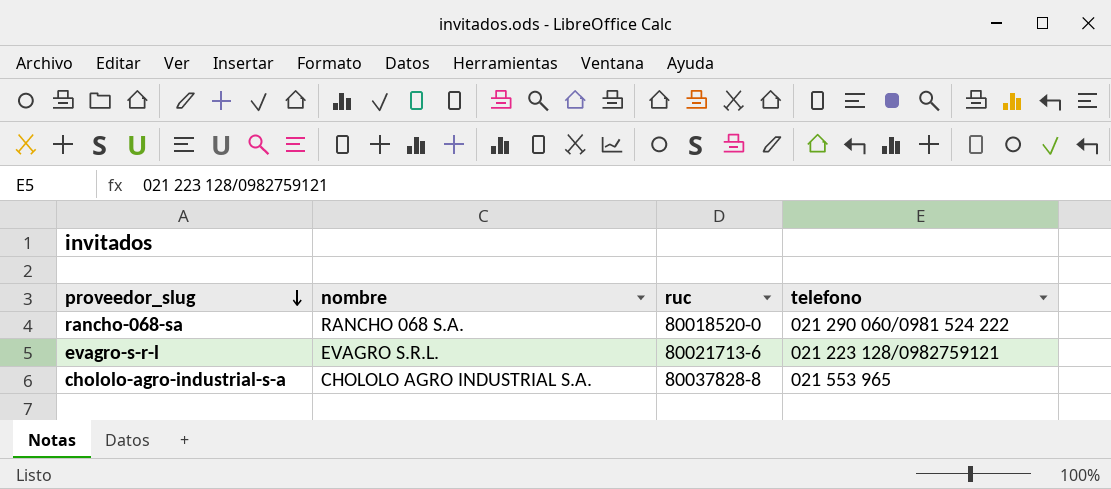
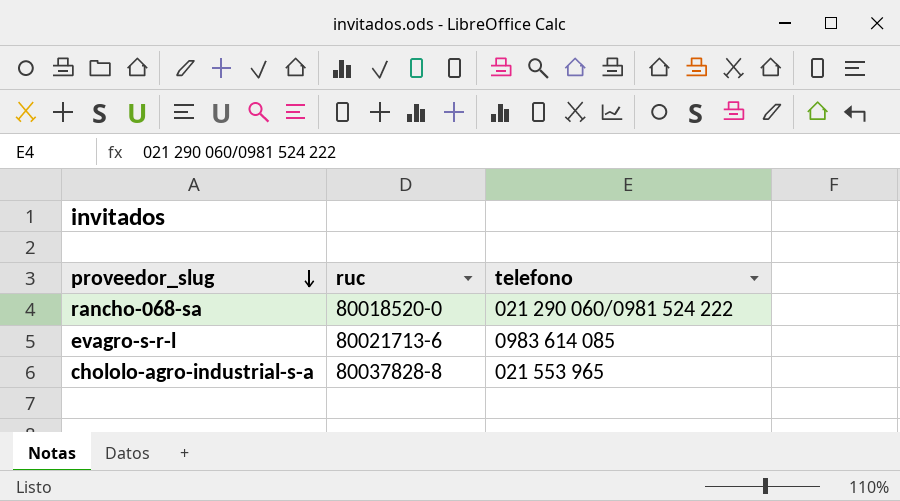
column nombre | position: 2 -> none
evagro-s-r-l | telefono: 021 223 128/0982759121 -> 0983 614 085

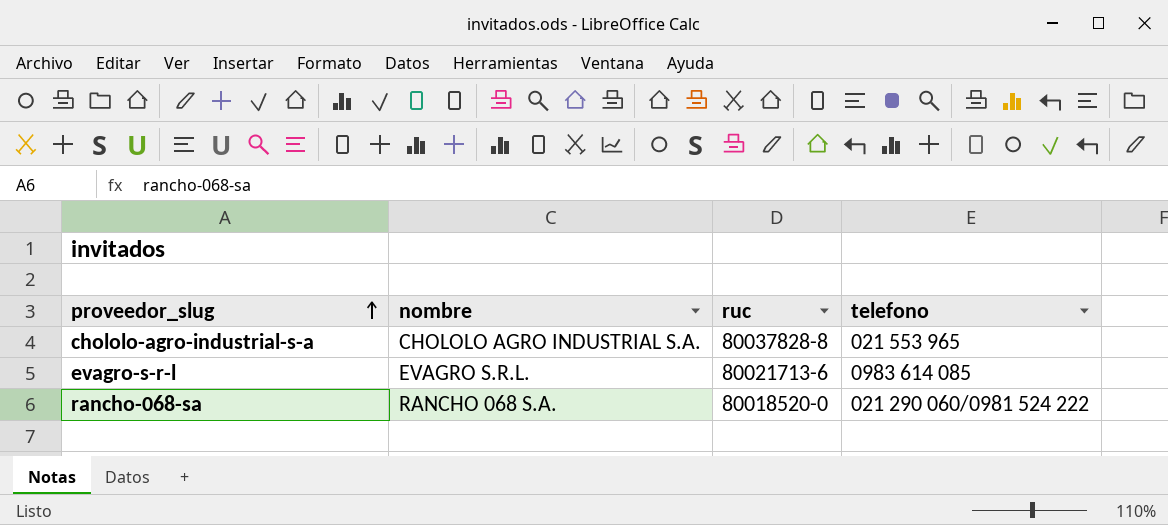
row order: proveedor_slug descending -> proveedor_slug ascending
column nombre | position: none -> 2

